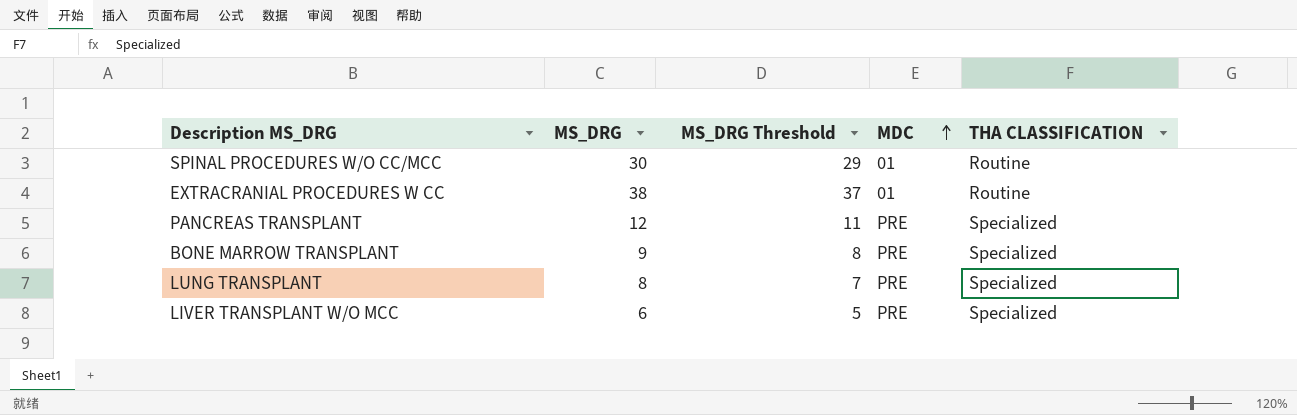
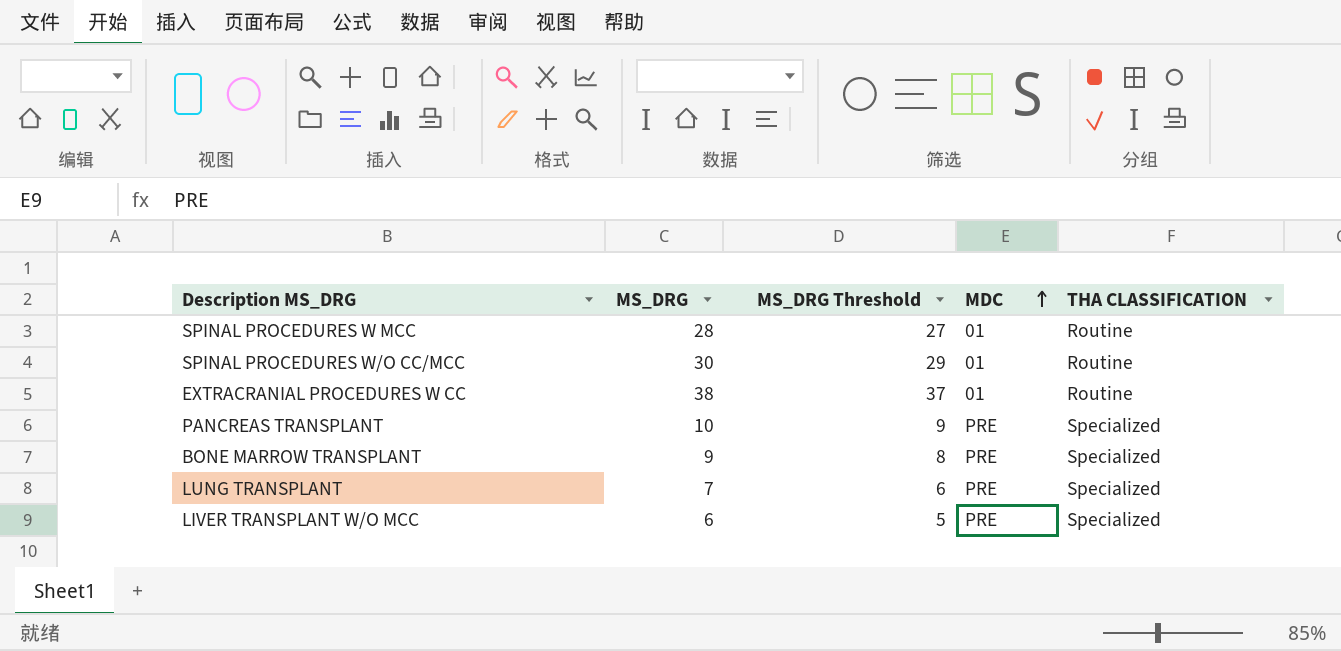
row SPINAL PROCEDURES W MCC: none -> 28 | 27 | 01 | Routine
PANCREAS TRANSPLANT | MS_DRG: 12 -> 10
PANCREAS TRANSPLANT | MS_DRG Threshold: 11 -> 9
LUNG TRANSPLANT | MS_DRG: 8 -> 7
LUNG TRANSPLANT | MS_DRG Threshold: 7 -> 6

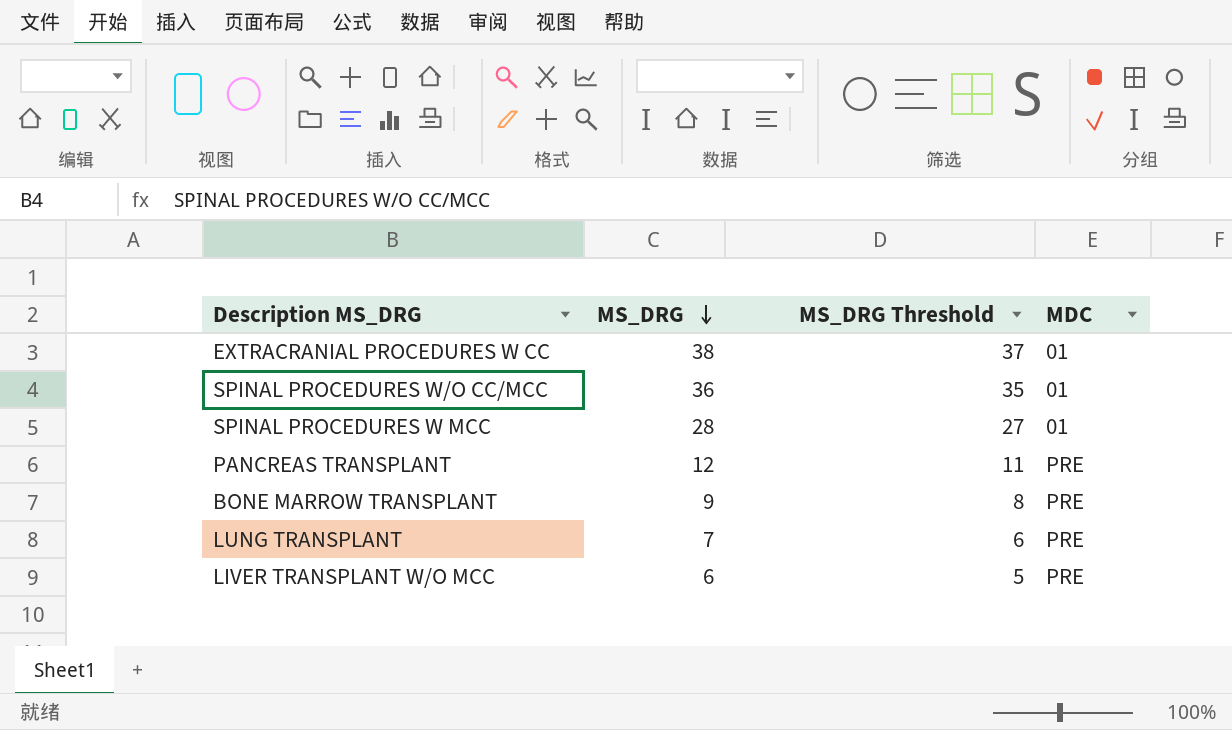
row order: MDC ascending -> MS_DRG descending
column THA CLASSIFICATION | position: 5 -> none
SPINAL PROCEDURES W/O CC/MCC | MS_DRG: 30 -> 36
SPINAL PROCEDURES W/O CC/MCC | MS_DRG Threshold: 29 -> 35
PANCREAS TRANSPLANT | MS_DRG: 10 -> 12
PANCREAS TRANSPLANT | MS_DRG Threshold: 9 -> 11

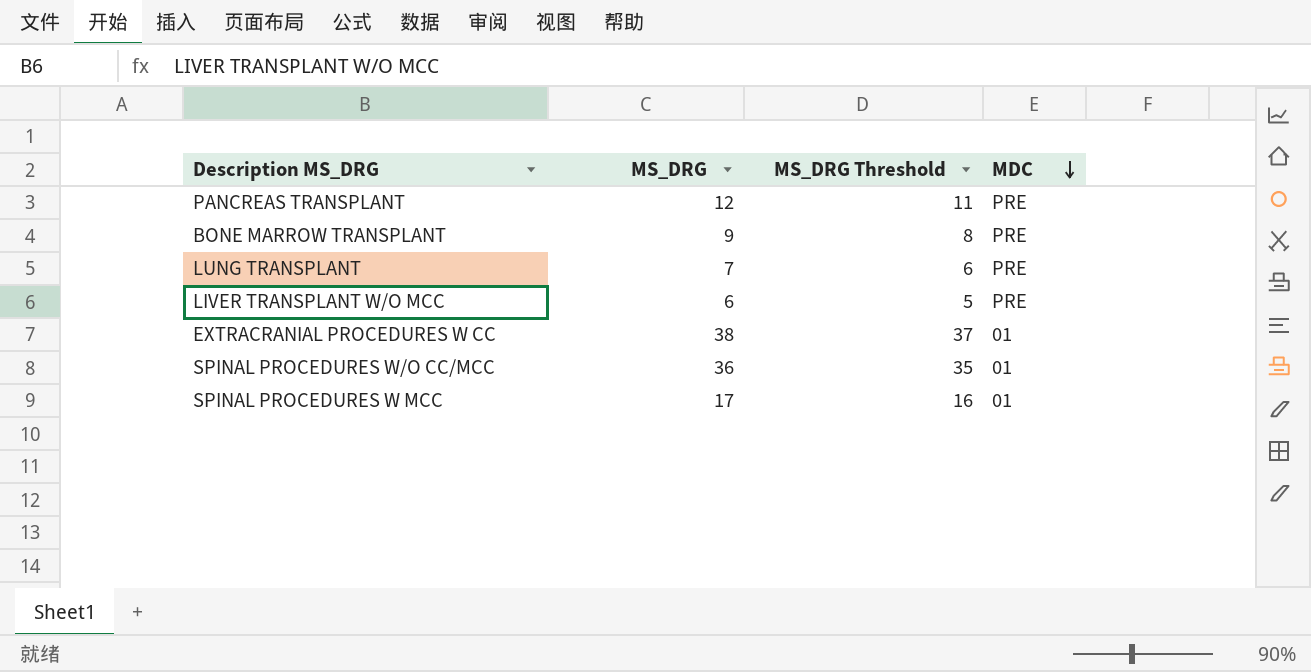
row order: MS_DRG descending -> MDC descending
SPINAL PROCEDURES W MCC | MS_DRG: 28 -> 17
SPINAL PROCEDURES W MCC | MS_DRG Threshold: 27 -> 16

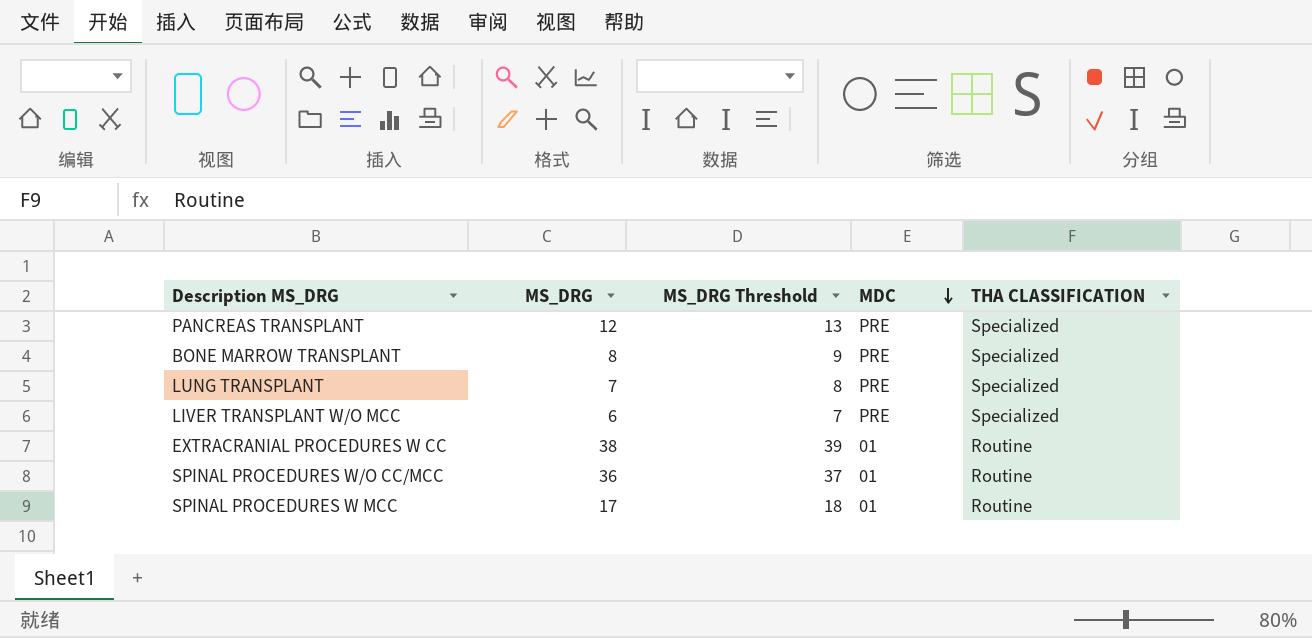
column MS_DRG Threshold | formula: [MS_DRG] - 1 -> [MS_DRG] + 1
column THA CLASSIFICATION | position: none -> 5
BONE MARROW TRANSPLANT | MS_DRG: 9 -> 8

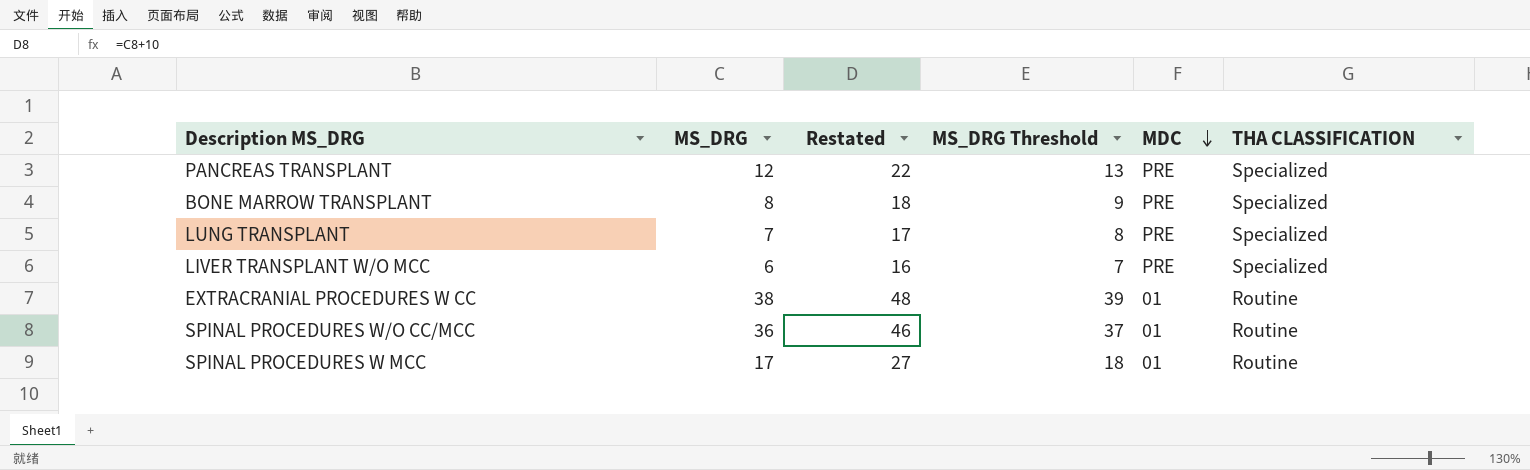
column Restated | formula: none -> [MS_DRG] + 10

